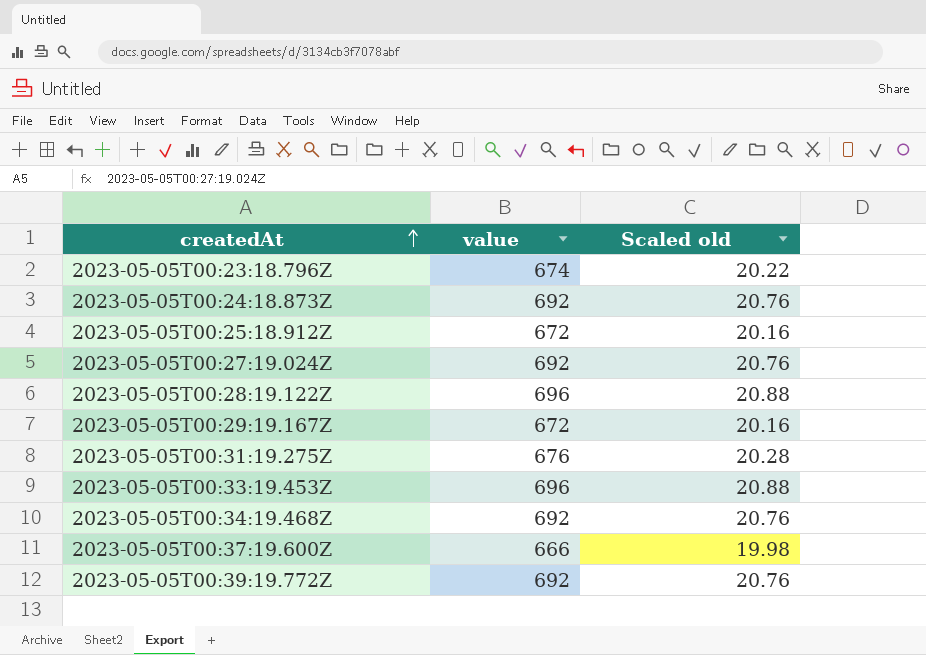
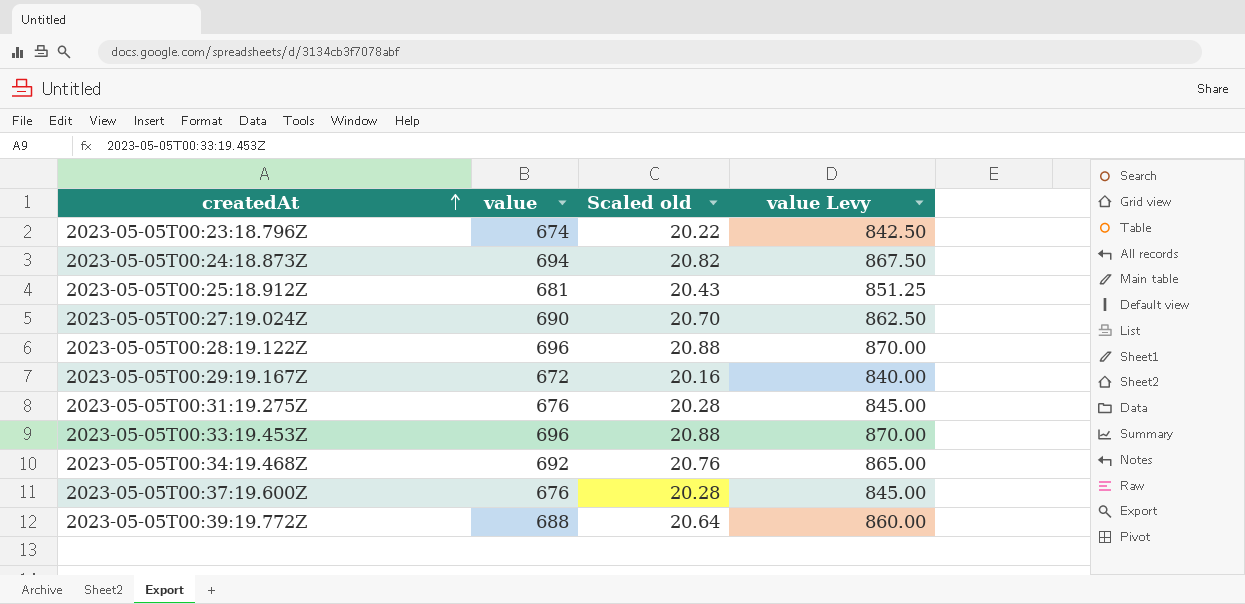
column value Levy | formula: none -> [value] * 1.25
2023-05-05T00:24:18.873Z | value: 692 -> 694
2023-05-05T00:24:18.873Z | Scaled old: 20.76 -> 20.82
2023-05-05T00:25:18.912Z | value: 672 -> 681
2023-05-05T00:25:18.912Z | Scaled old: 20.16 -> 20.43
2023-05-05T00:27:19.024Z | value: 692 -> 690
2023-05-05T00:27:19.024Z | Scaled old: 20.76 -> 20.70
2023-05-05T00:37:19.600Z | value: 666 -> 676
2023-05-05T00:37:19.600Z | Scaled old: 19.98 -> 20.28
2023-05-05T00:39:19.772Z | value: 692 -> 688
2023-05-05T00:39:19.772Z | Scaled old: 20.76 -> 20.64

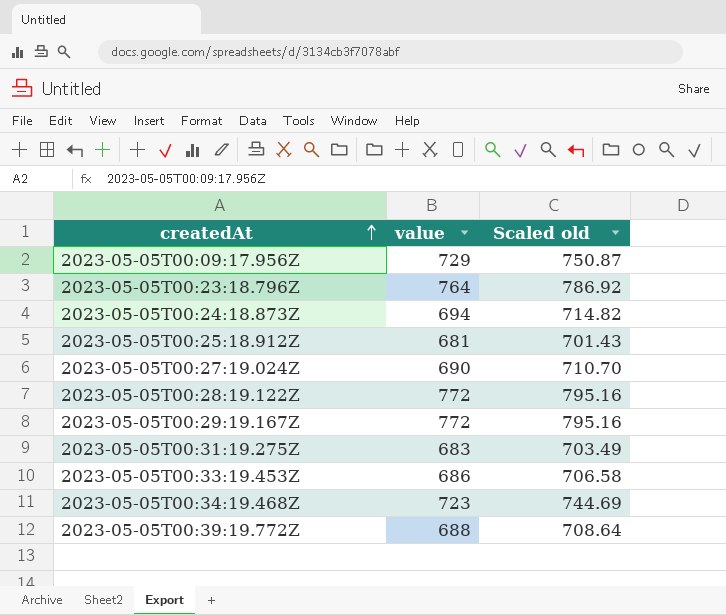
column value Levy | formula: [value] * 1.25 -> none
column Scaled old | formula: [value] * 0.03 -> [value] * 1.03
row 2023-05-05T00:37:19.600Z: 676 | 20.28 | 845.00 -> none
row 2023-05-05T00:09:17.956Z: none -> 729 | 750.87
2023-05-05T00:23:18.796Z | value: 674 -> 764
2023-05-05T00:28:19.122Z | value: 696 -> 772
2023-05-05T00:29:19.167Z | value: 672 -> 772
2023-05-05T00:31:19.275Z | value: 676 -> 683
2023-05-05T00:33:19.453Z | value: 696 -> 686
2023-05-05T00:34:19.468Z | value: 692 -> 723

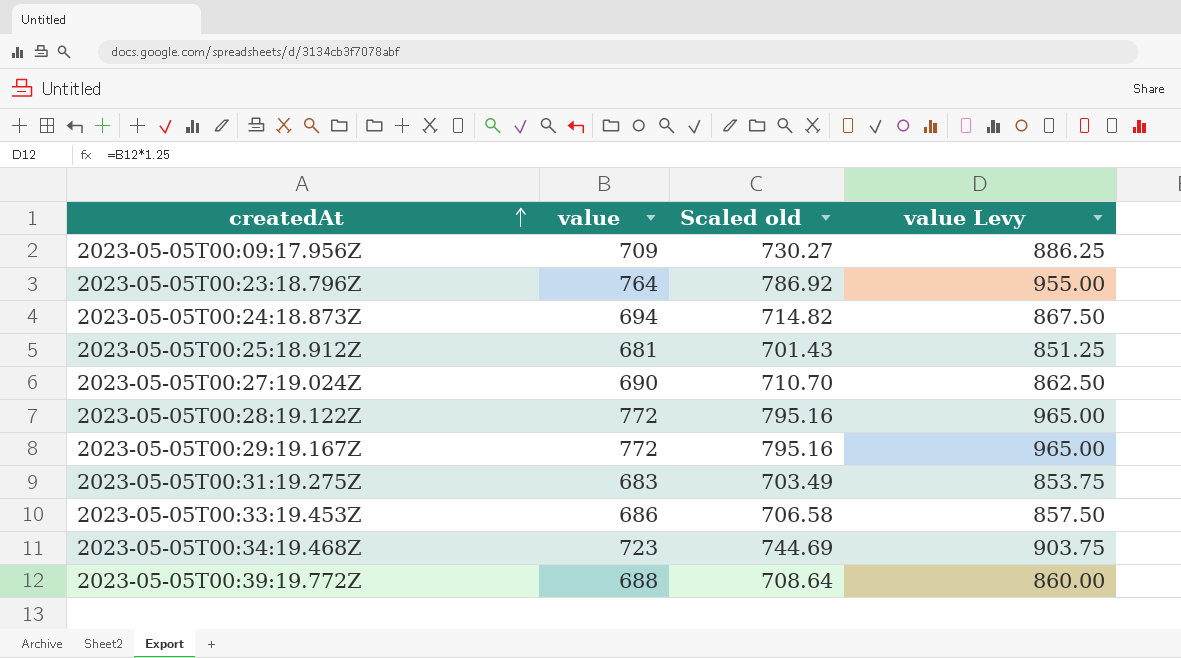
column value Levy | formula: none -> [value] * 1.25
2023-05-05T00:09:17.956Z | value: 729 -> 709
2023-05-05T00:09:17.956Z | Scaled old: 750.87 -> 730.27

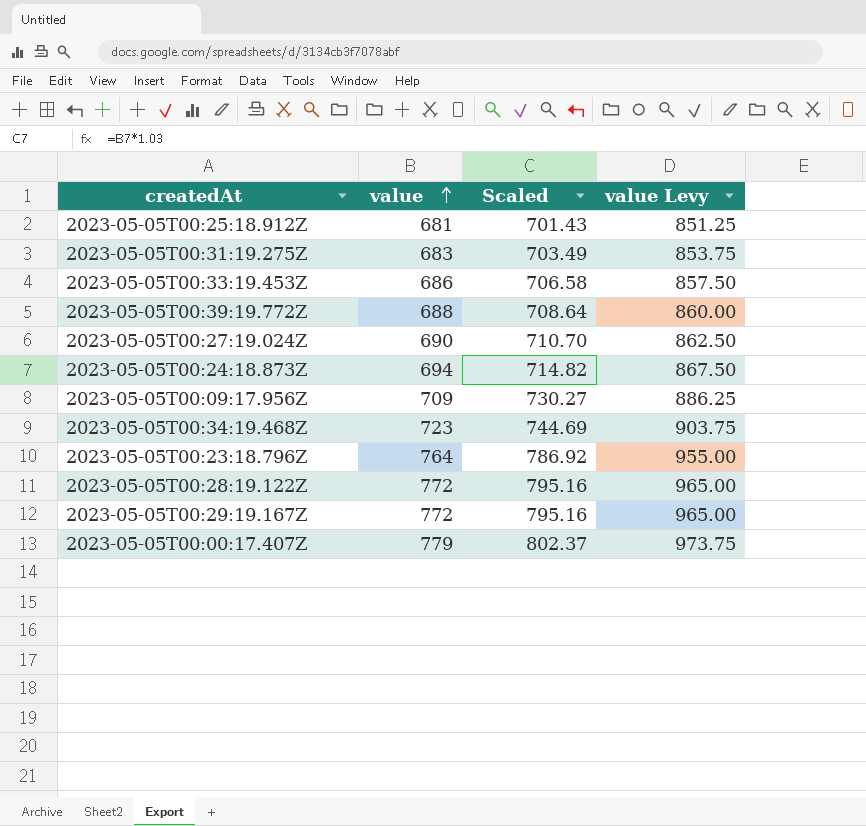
row order: createdAt ascending -> value ascending
column name: Scaled old -> Scaled
row 2023-05-05T00:00:17.407Z: none -> 779 | 802.37 | 973.75

